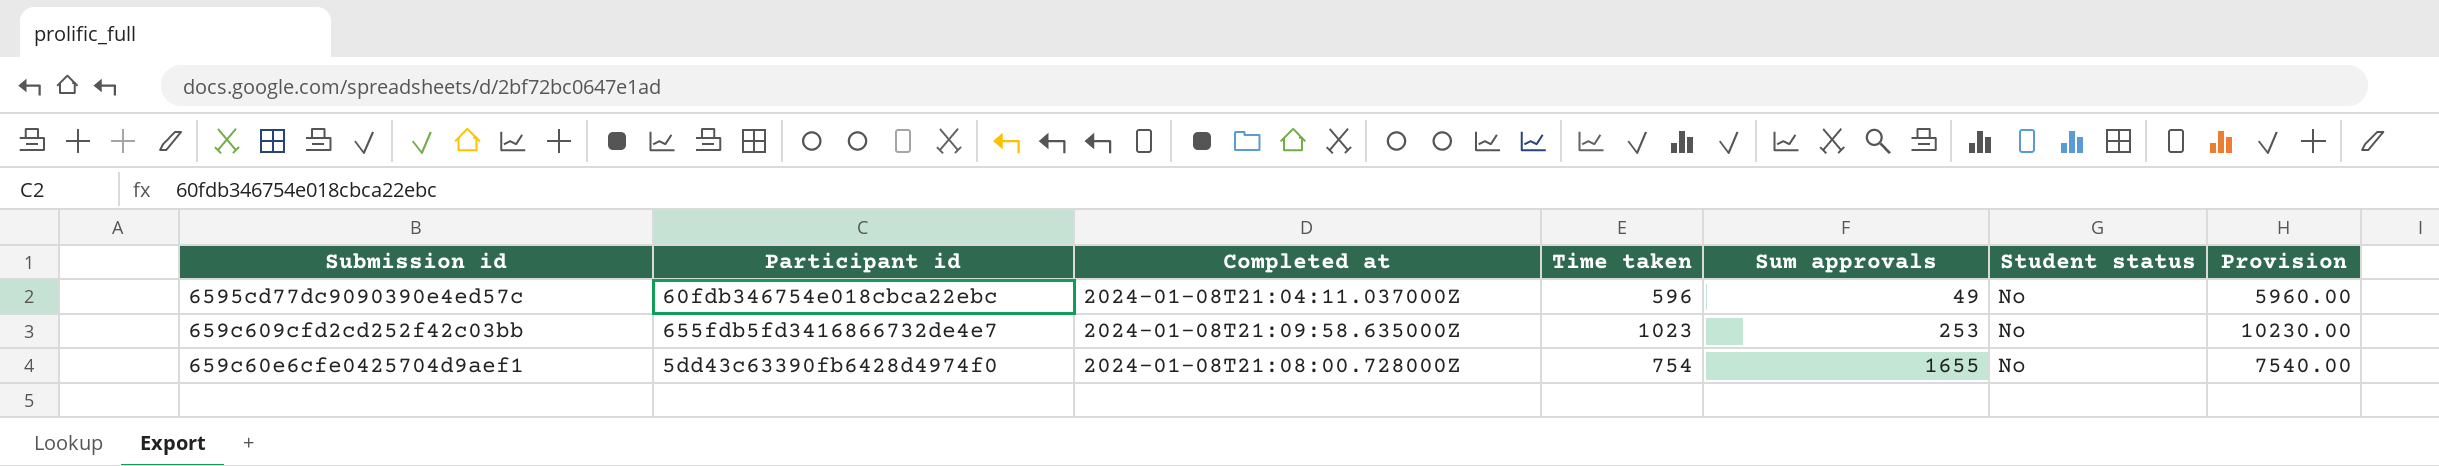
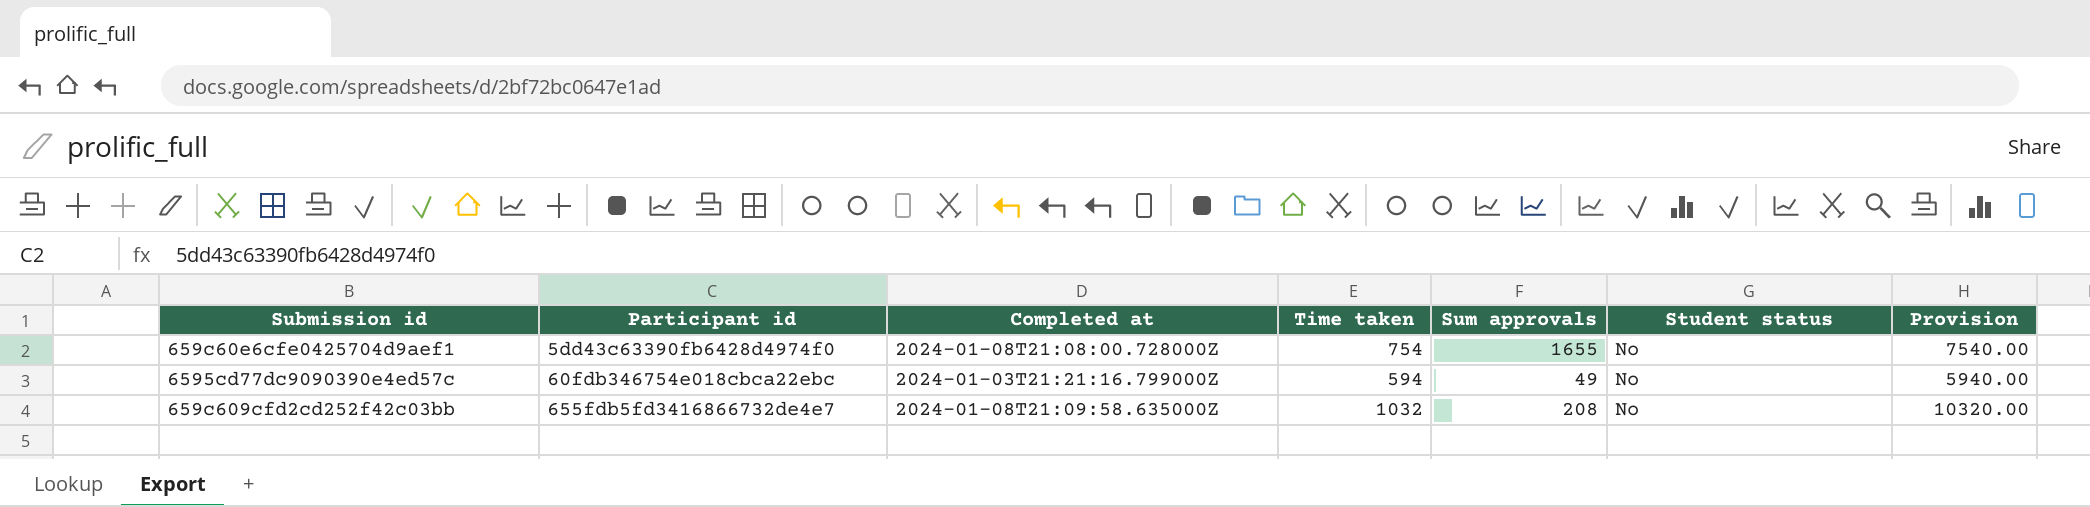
row order: Submission id descending -> Participant id ascending
6595cd77dc9090390e4ed57c | Completed at: 2024-01-08T21:04:11.037000Z -> 2024-01-03T21:21:16.799000Z
6595cd77dc9090390e4ed57c | Time taken: 596 -> 594
6595cd77dc9090390e4ed57c | Provision: 5960.00 -> 5940.00
659c609cfd2cd252f42c03bb | Time taken: 1023 -> 1032
659c609cfd2cd252f42c03bb | Sum approvals: 253 -> 208
659c609cfd2cd252f42c03bb | Provision: 10230.00 -> 10320.00

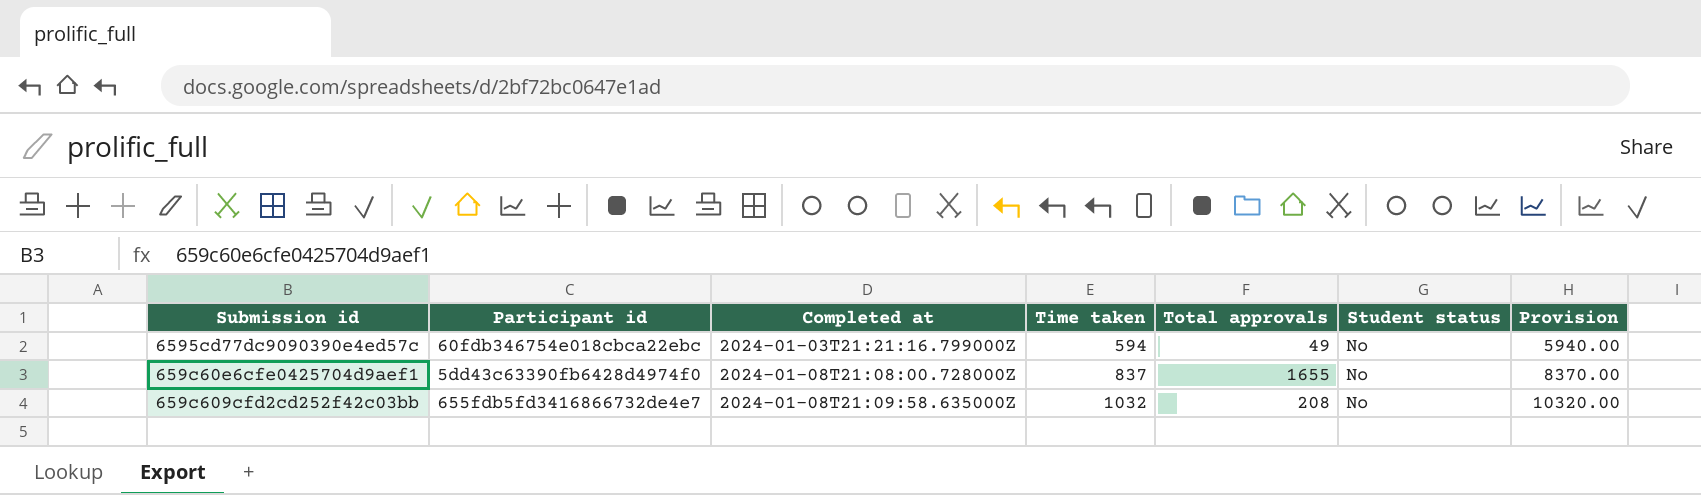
row order: Participant id ascending -> Completed at ascending
column name: Sum approvals -> Total approvals
659c60e6cfe0425704d9aef1 | Time taken: 754 -> 837
659c60e6cfe0425704d9aef1 | Provision: 7540.00 -> 8370.00

